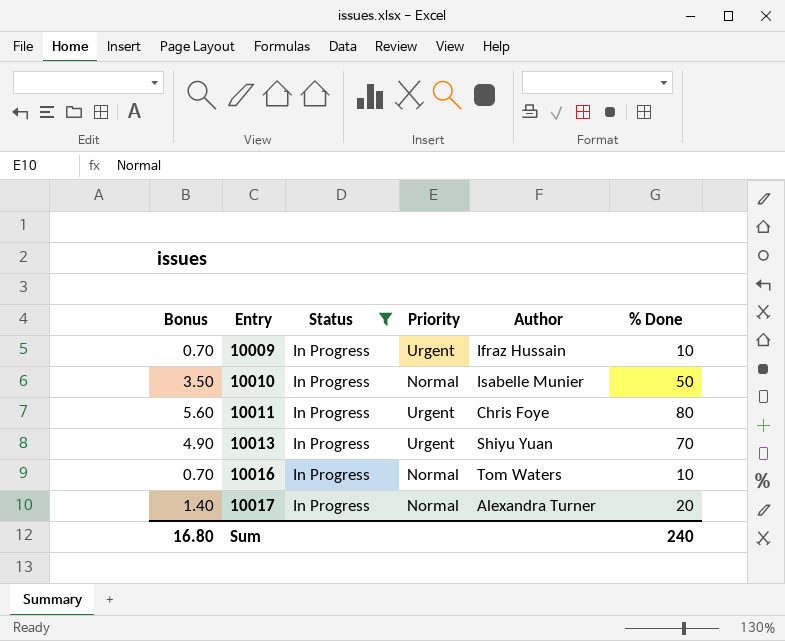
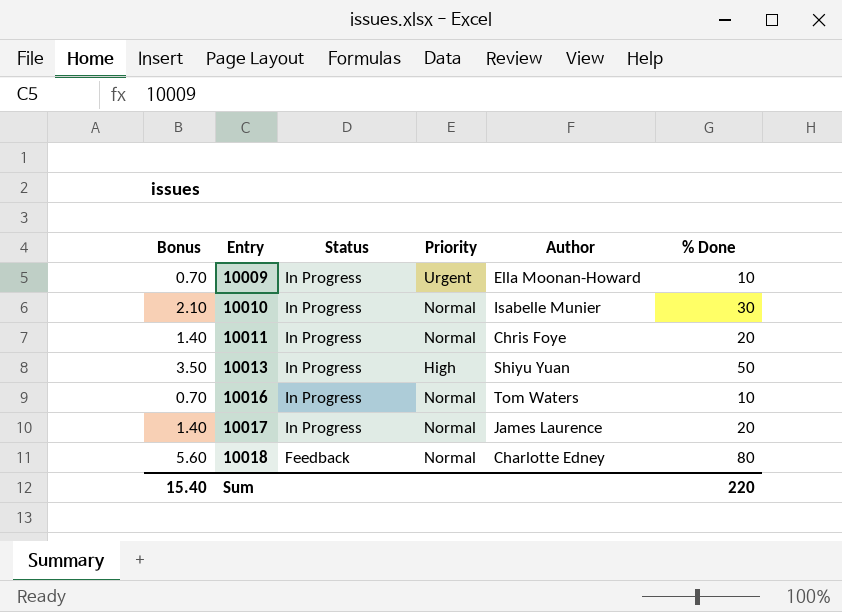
filter: Status = In Progress -> none
10009 | Author: Ifraz Hussain -> Ella Moonan-Howard
10010 | Bonus: 3.50 -> 2.10
10010 | % Done: 50 -> 30
10011 | Bonus: 5.60 -> 1.40
10011 | Priority: Urgent -> Normal
10011 | % Done: 80 -> 20
10013 | Bonus: 4.90 -> 3.50
10013 | Priority: Urgent -> High
10013 | % Done: 70 -> 50
10017 | Author: Alexandra Turner -> James Laurence
Sum | Bonus: 16.80 -> 15.40
Sum | % Done: 240 -> 220

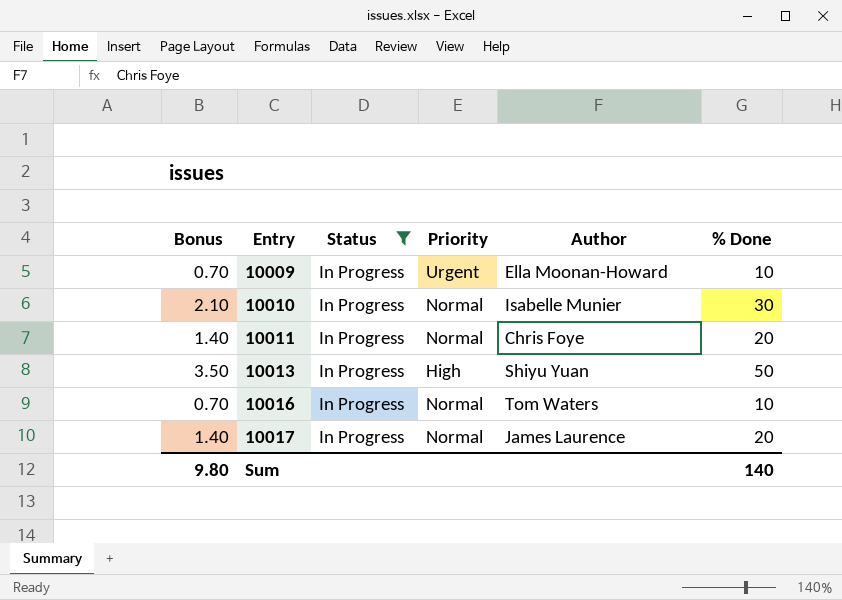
filter: none -> Status = In Progress
Sum | Bonus: 15.40 -> 9.80
Sum | % Done: 220 -> 140

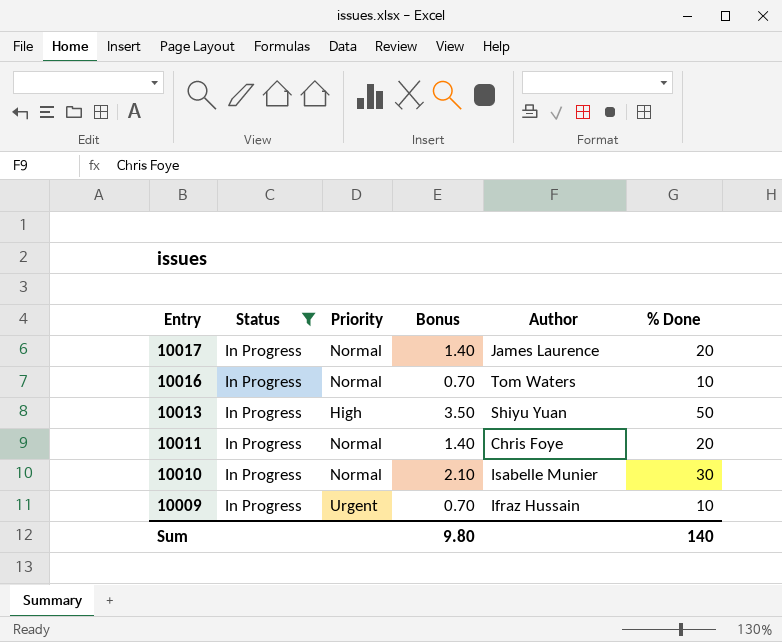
row order: Entry ascending -> Entry descending
column Bonus | position: 1 -> 4
10009 | Author: Ella Moonan-Howard -> Ifraz Hussain

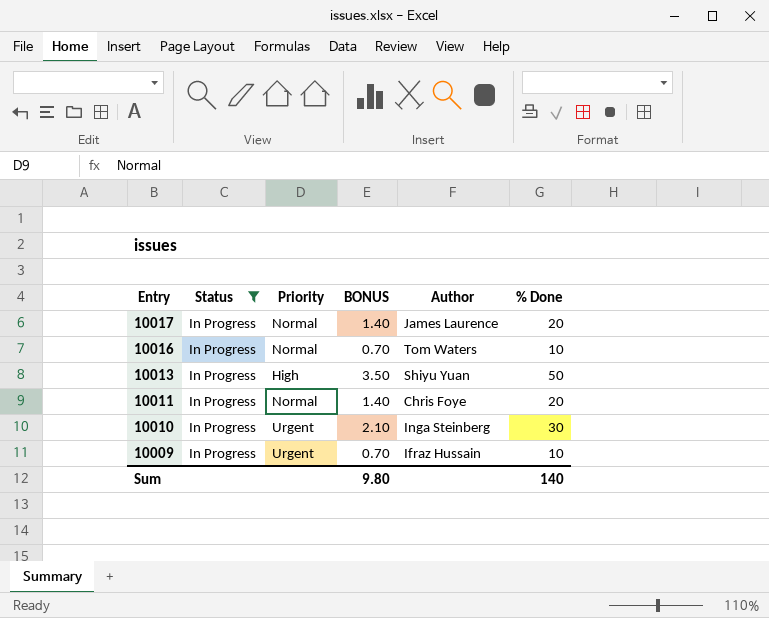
column name: Bonus -> BONUS
10010 | Priority: Normal -> Urgent
10010 | Author: Isabelle Munier -> Inga Steinberg

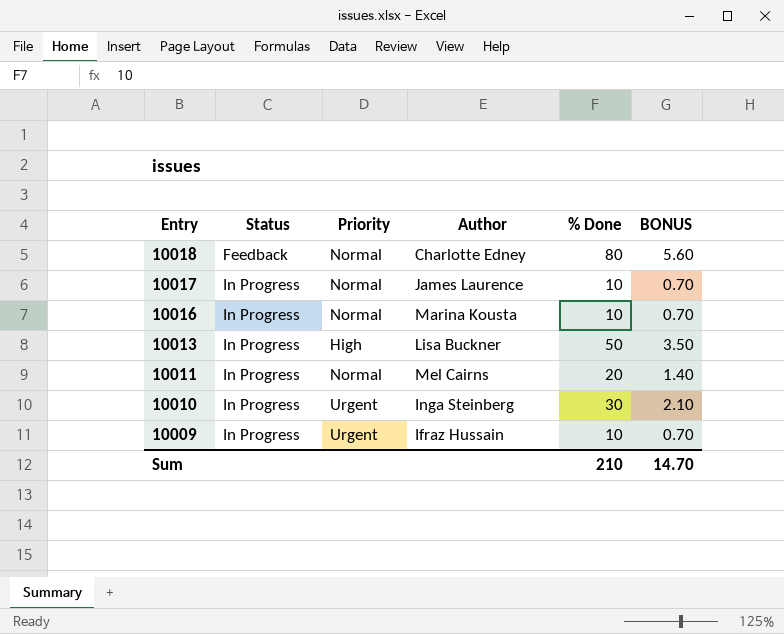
filter: Status = In Progress -> none
column BONUS | position: 4 -> 6
10017 | % Done: 20 -> 10
10017 | BONUS: 1.40 -> 0.70
10016 | Author: Tom Waters -> Marina Kousta
10013 | Author: Shiyu Yuan -> Lisa Buckner
10011 | Author: Chris Foye -> Mel Cairns
Sum | % Done: 140 -> 210
Sum | BONUS: 9.80 -> 14.70

